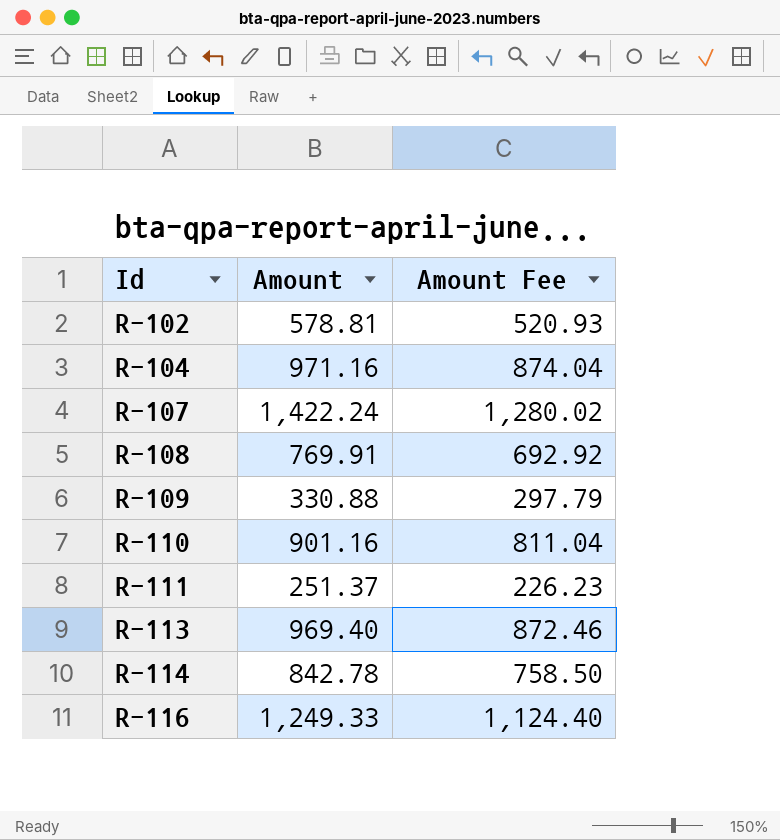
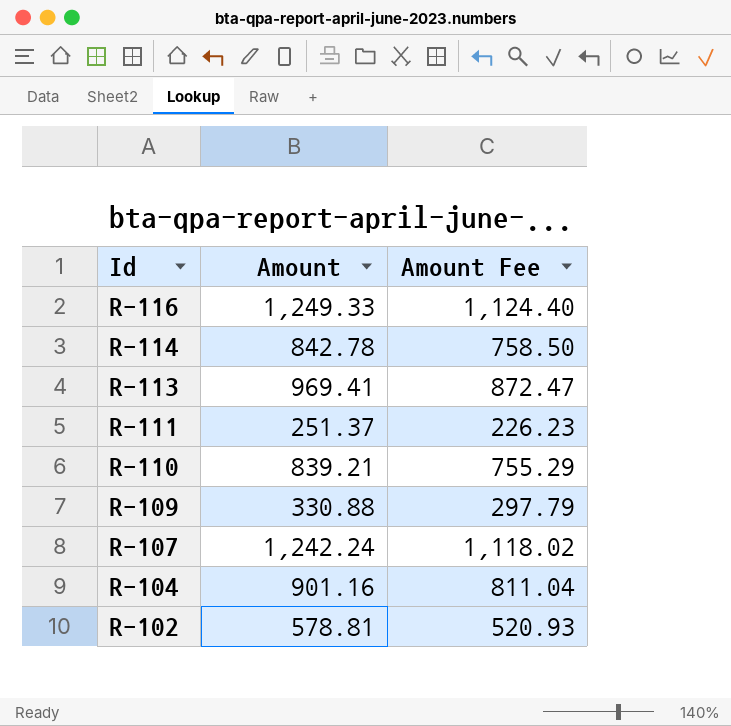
row order: Id ascending -> Id descending
row R-108: 769.91 | 692.92 -> none
R-113 | Amount: 969.40 -> 969.41
R-113 | Amount Fee: 872.46 -> 872.47
R-110 | Amount: 901.16 -> 839.21
R-110 | Amount Fee: 811.04 -> 755.29
R-107 | Amount: 1,422.24 -> 1,242.24
R-107 | Amount Fee: 1,280.02 -> 1,118.02
R-104 | Amount: 971.16 -> 901.16
R-104 | Amount Fee: 874.04 -> 811.04

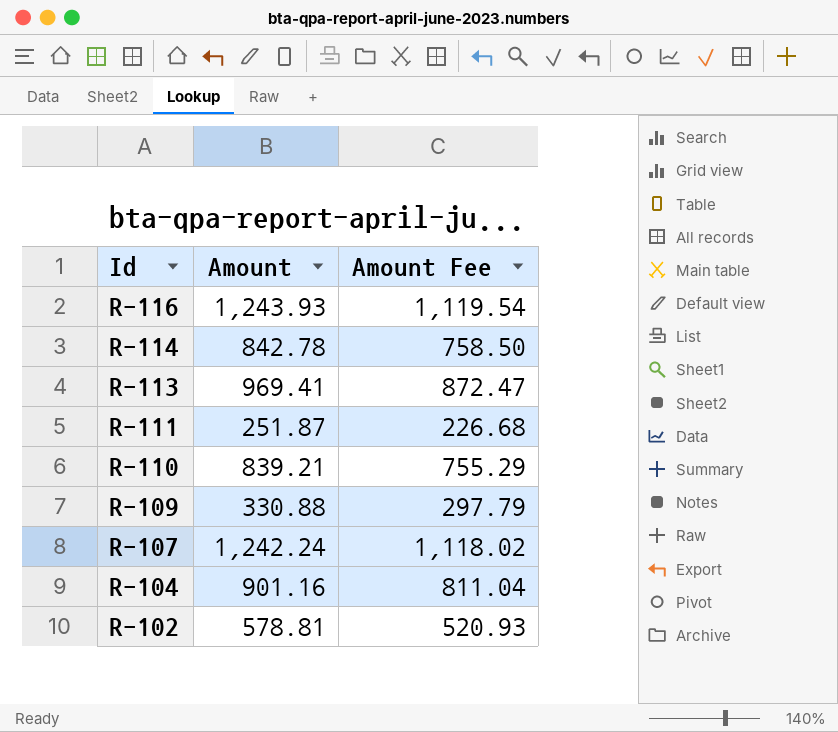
R-116 | Amount: 1,249.33 -> 1,243.93
R-116 | Amount Fee: 1,124.40 -> 1,119.54
R-111 | Amount: 251.37 -> 251.87
R-111 | Amount Fee: 226.23 -> 226.68

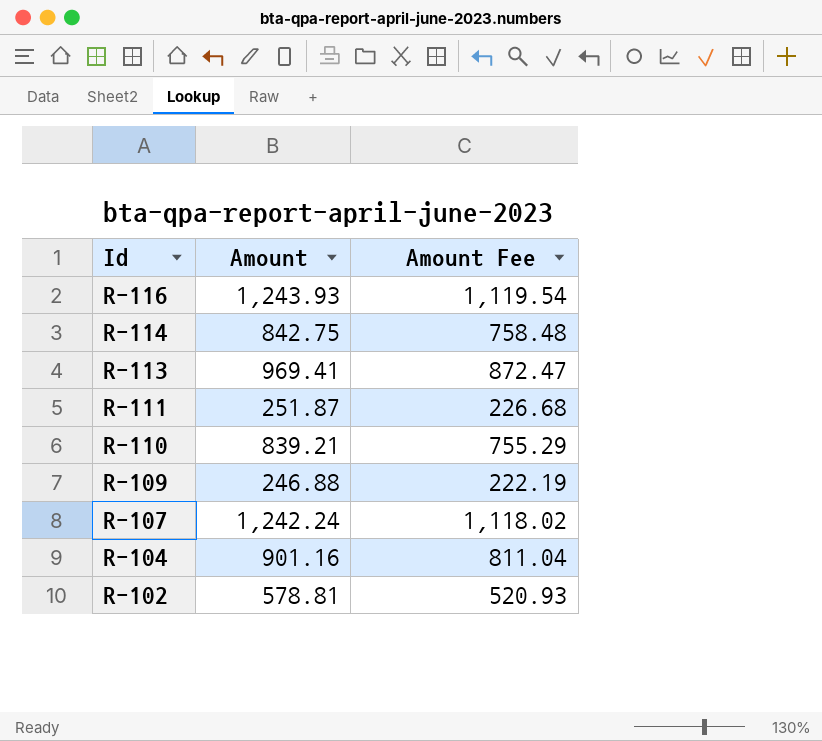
R-114 | Amount: 842.78 -> 842.75
R-114 | Amount Fee: 758.50 -> 758.48
R-109 | Amount: 330.88 -> 246.88
R-109 | Amount Fee: 297.79 -> 222.19

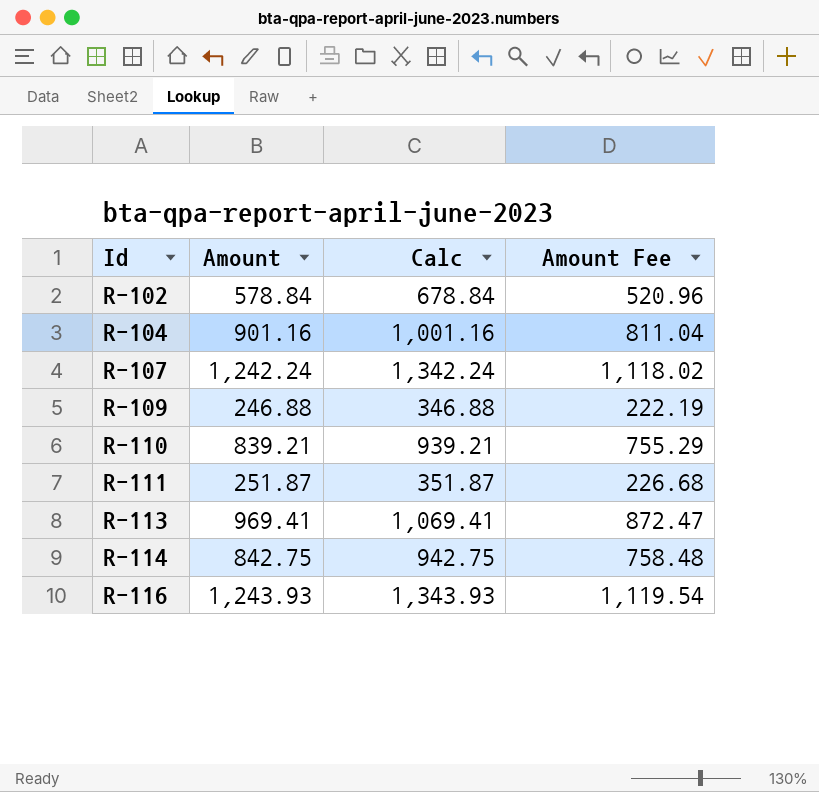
row order: Id descending -> Id ascending
column Calc | formula: none -> [Amount] + 100
R-102 | Amount: 578.81 -> 578.84
R-102 | Amount Fee: 520.93 -> 520.96

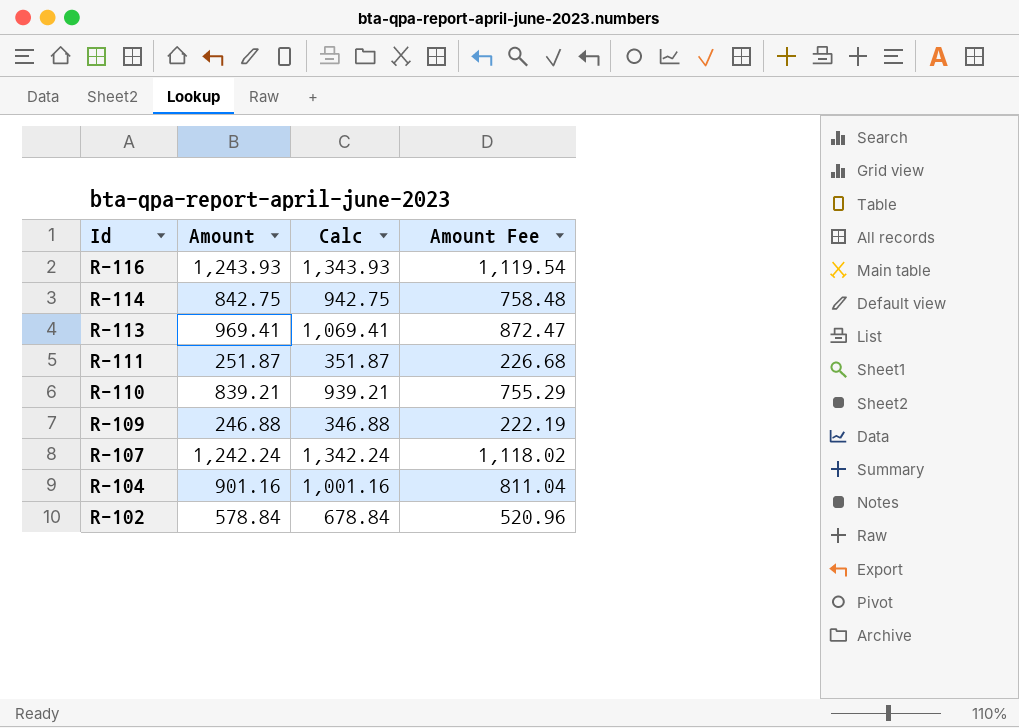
row order: Id ascending -> Id descending

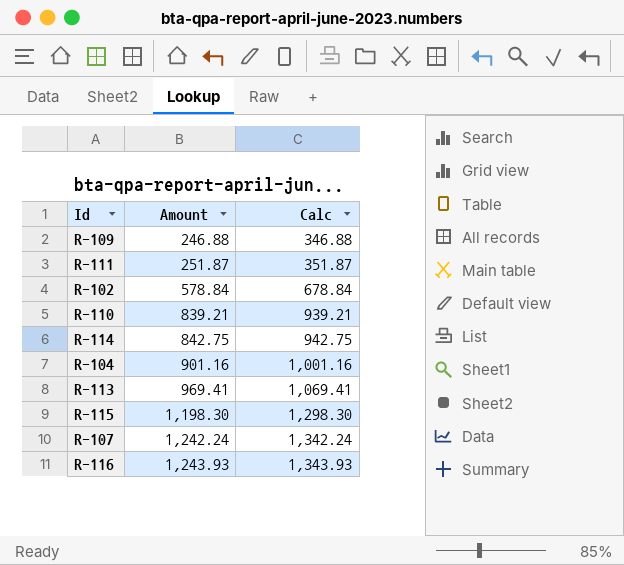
row order: Id descending -> Amount ascending
column Amount Fee | formula: [Amount] * 0.9 -> none
row R-115: none -> 1,198.30 | 1,298.30

